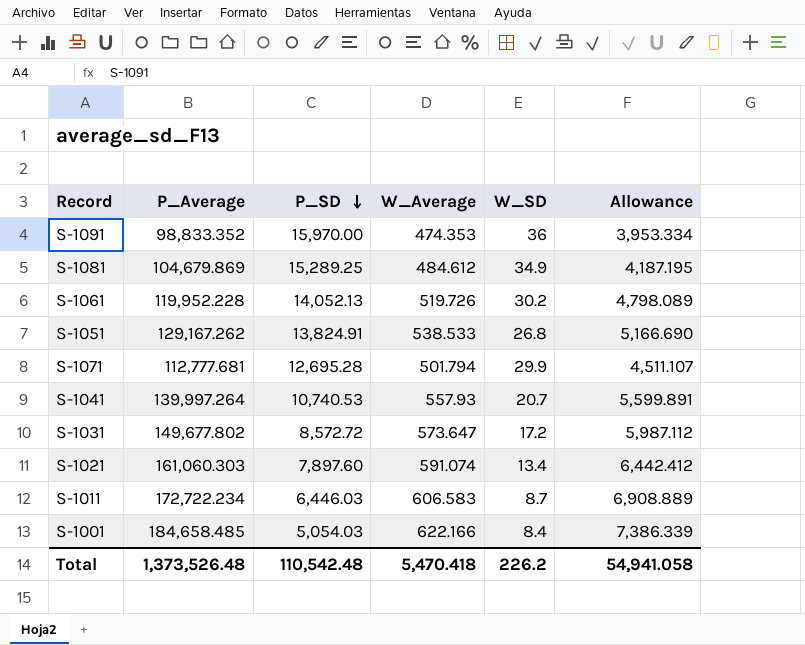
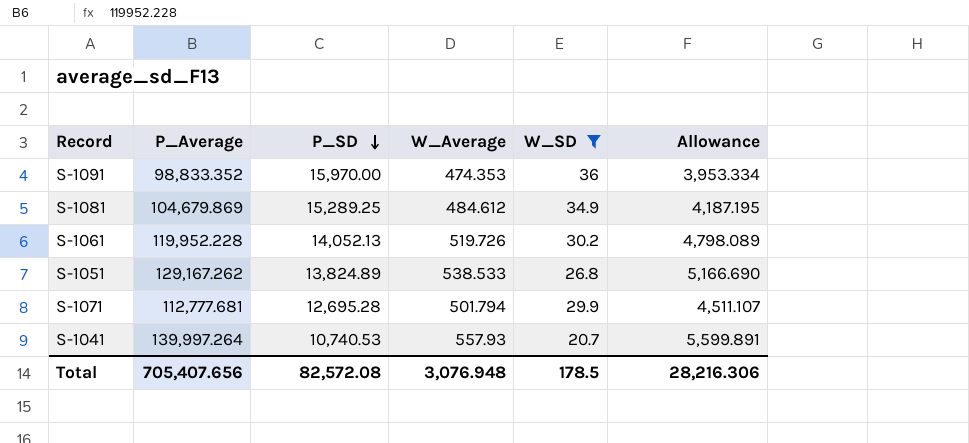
filter: none -> W_SD >= 20.7
S-1051 | P_SD: 13,824.91 -> 13,824.89
Total | P_Average: 1,373,526.48 -> 705,407.656
Total | P_SD: 110,542.48 -> 82,572.08
Total | W_Average: 5,470.418 -> 3,076.948
Total | W_SD: 226.2 -> 178.5
Total | Allowance: 54,941.058 -> 28,216.306

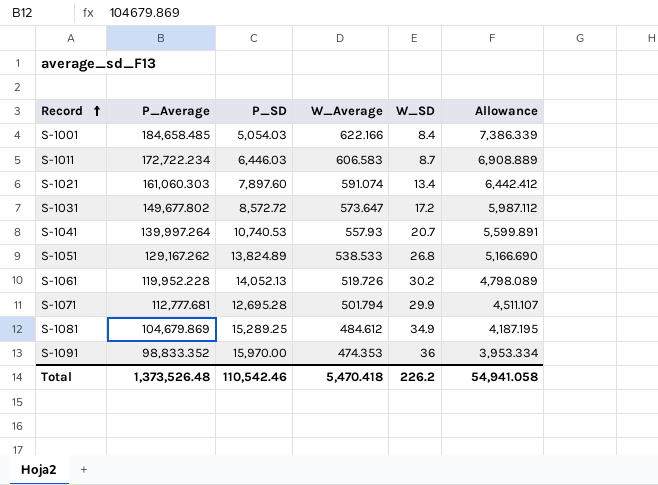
filter: W_SD >= 20.7 -> none
row order: P_SD descending -> Record ascending
Total | P_Average: 705,407.656 -> 1,373,526.48
Total | P_SD: 82,572.08 -> 110,542.46
Total | W_Average: 3,076.948 -> 5,470.418
Total | W_SD: 178.5 -> 226.2
Total | Allowance: 28,216.306 -> 54,941.058

